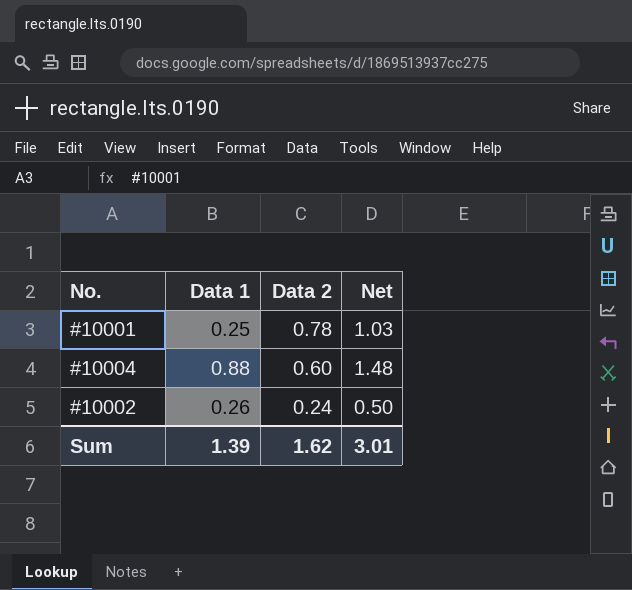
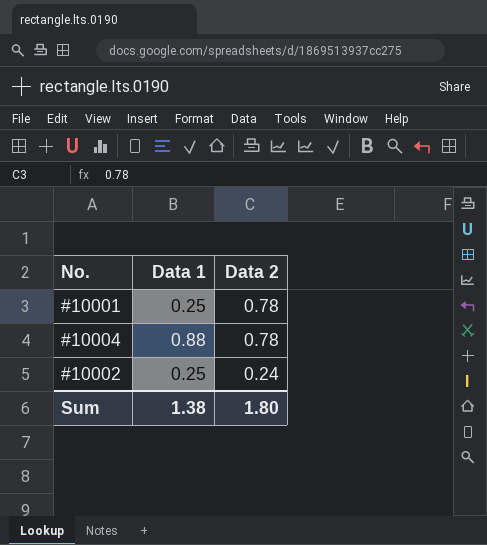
column Net | formula: [Data 1] + [Data 2] -> none
#10004 | Data 2: 0.60 -> 0.78
#10002 | Data 1: 0.26 -> 0.25
Sum | Data 1: 1.39 -> 1.38
Sum | Data 2: 1.62 -> 1.80

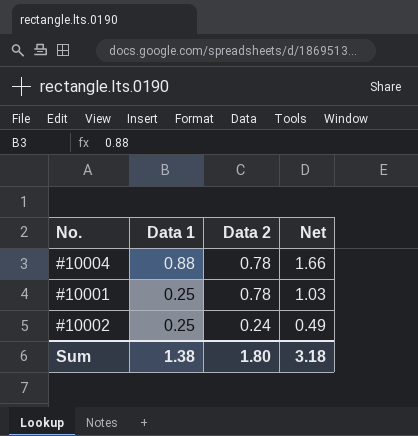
row order: Data 2 descending -> Data 1 descending
column Net | formula: none -> [Data 1] + [Data 2]

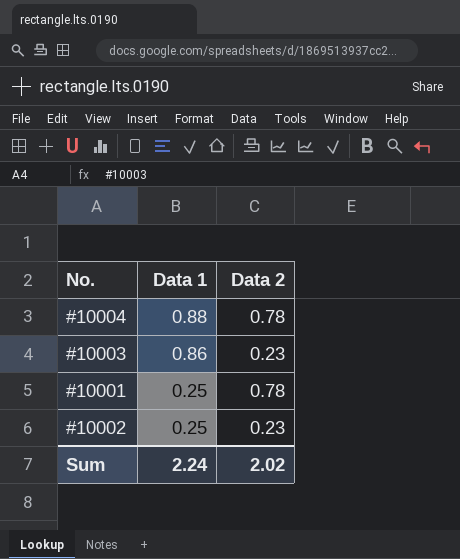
column Net | formula: [Data 1] + [Data 2] -> none
row #10003: none -> 0.86 | 0.23
#10002 | Data 2: 0.24 -> 0.23
Sum | Data 1: 1.38 -> 2.24
Sum | Data 2: 1.80 -> 2.02

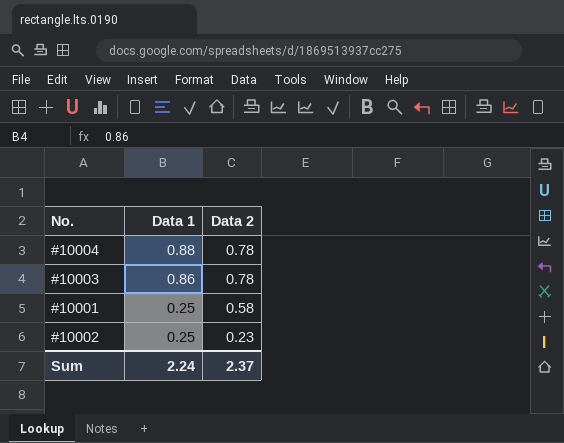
#10003 | Data 2: 0.23 -> 0.78
#10001 | Data 2: 0.78 -> 0.58
Sum | Data 2: 2.02 -> 2.37

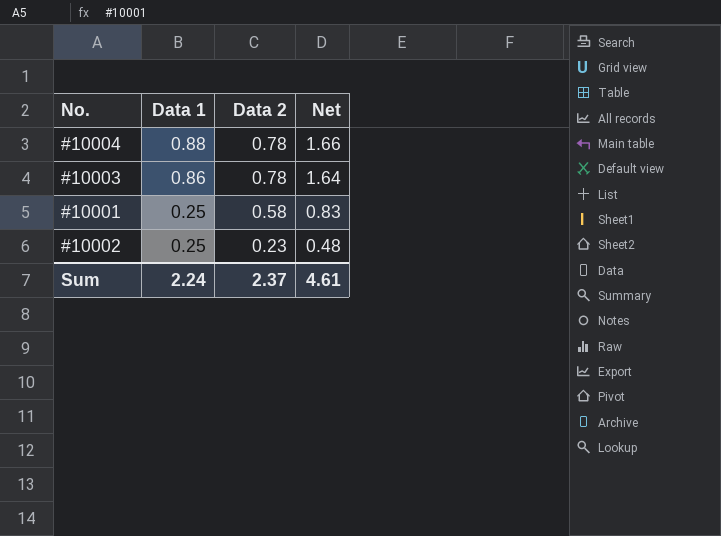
column Net | formula: none -> [Data 1] + [Data 2]

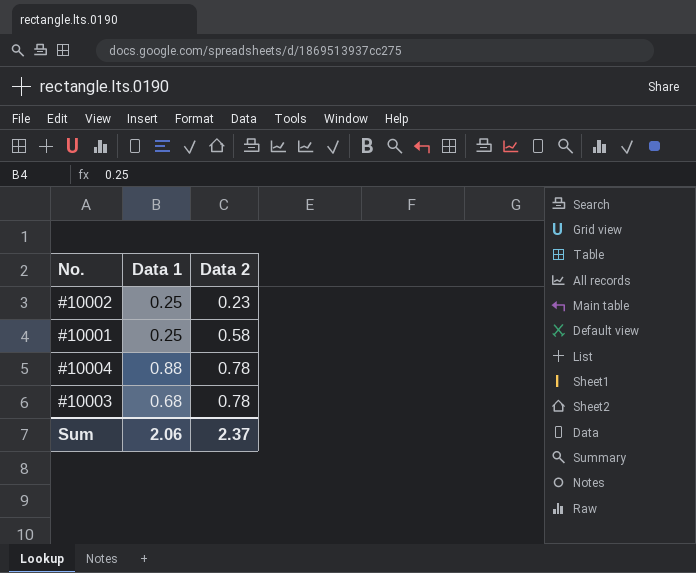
row order: Data 1 descending -> Data 2 ascending
column Net | formula: [Data 1] + [Data 2] -> none
#10003 | Data 1: 0.86 -> 0.68
Sum | Data 1: 2.24 -> 2.06

